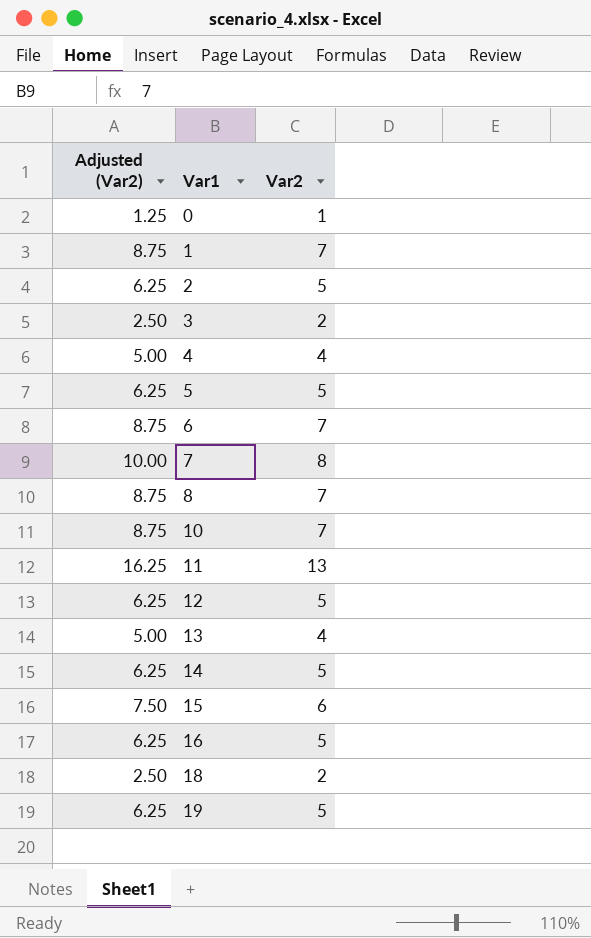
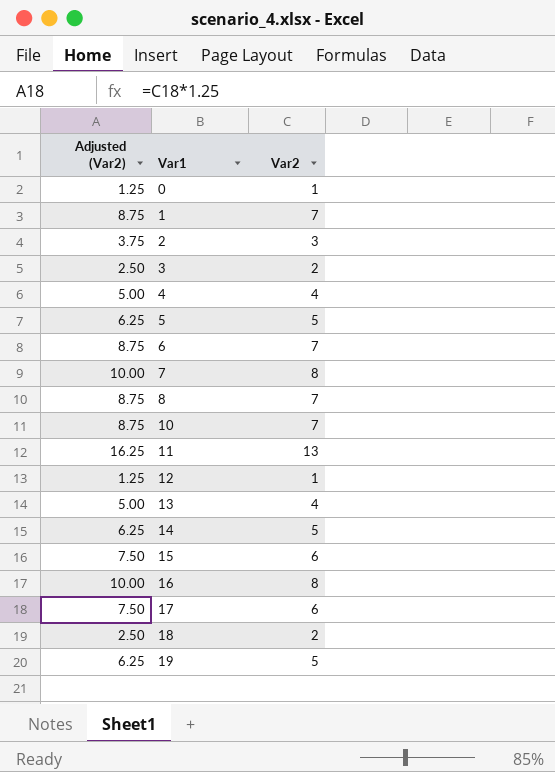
2 | Adjusted (Var2): 6.25 -> 3.75
2 | Var2: 5 -> 3
12 | Adjusted (Var2): 6.25 -> 1.25
12 | Var2: 5 -> 1
16 | Adjusted (Var2): 6.25 -> 10.00
16 | Var2: 5 -> 8
row 17: none -> 7.50 | 6

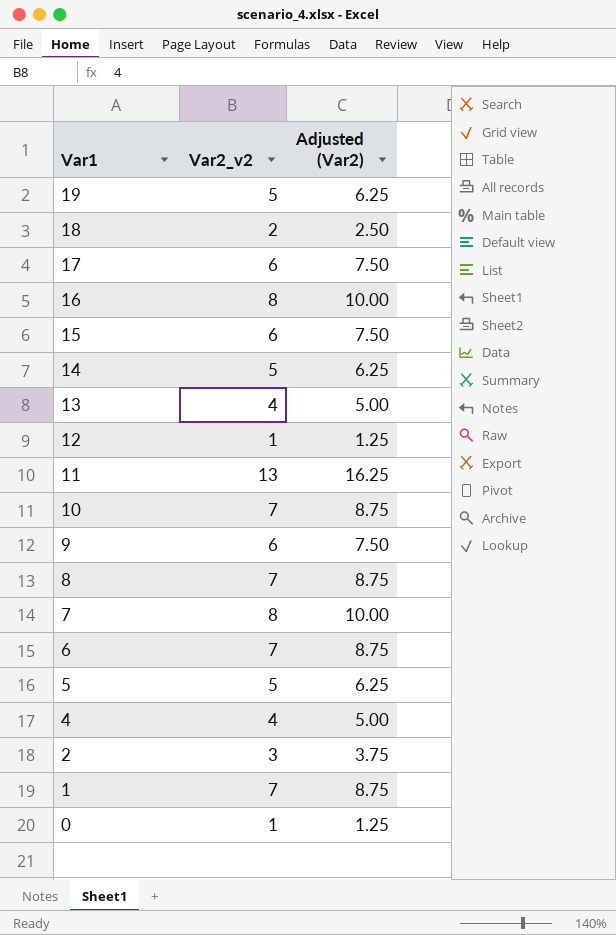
row order: Var1 ascending -> Var1 descending
column name: Var2 -> Var2_v2
column Adjusted (Var2) | position: 1 -> 3
row 3: 2.50 | 2 -> none
row 9: none -> 6 | 7.50

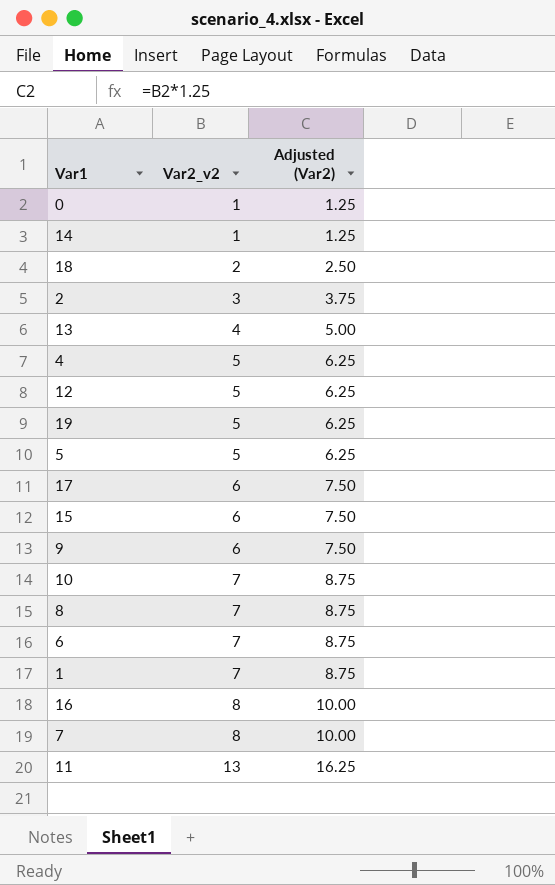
row order: Var1 descending -> Var2_v2 ascending
14 | Var2_v2: 5 -> 1
14 | Adjusted (Var2): 6.25 -> 1.25
4 | Var2_v2: 4 -> 5
4 | Adjusted (Var2): 5.00 -> 6.25
12 | Var2_v2: 1 -> 5
12 | Adjusted (Var2): 1.25 -> 6.25

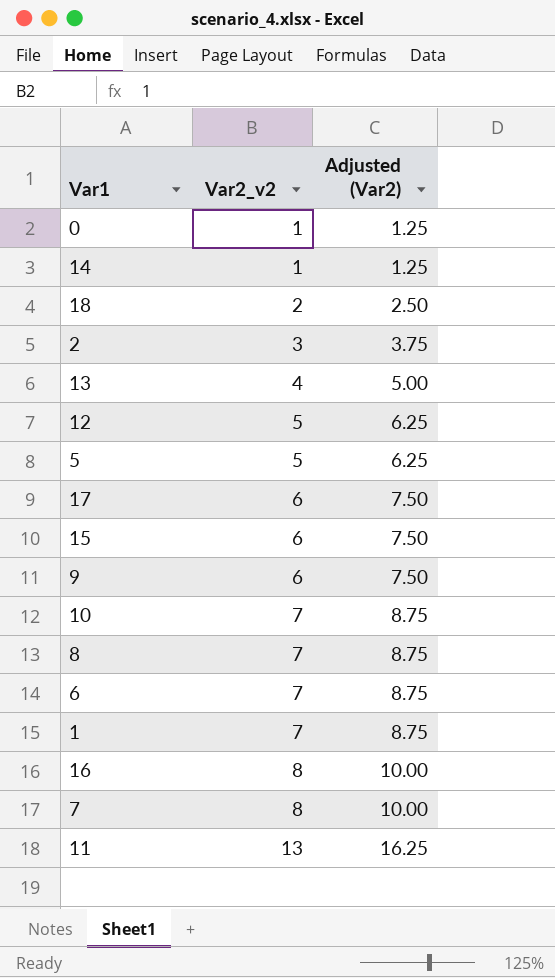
row 4: 5 | 6.25 -> none
row 19: 5 | 6.25 -> none

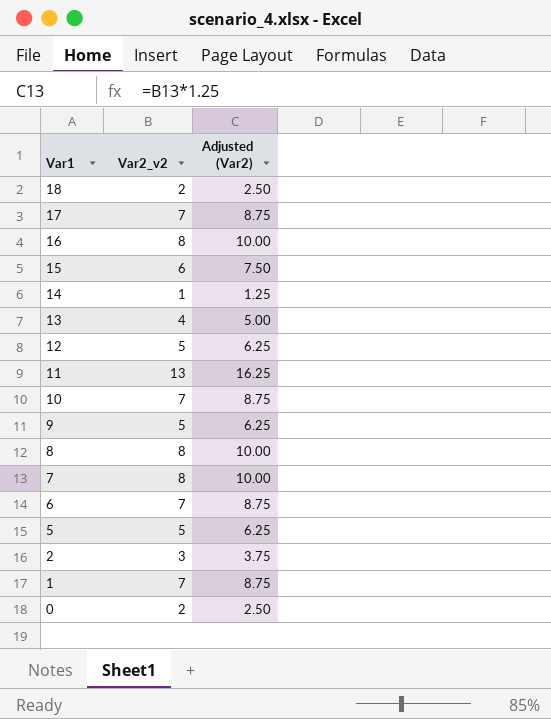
row order: Var2_v2 ascending -> Var1 descending
17 | Var2_v2: 6 -> 7
17 | Adjusted (Var2): 7.50 -> 8.75
9 | Var2_v2: 6 -> 5
9 | Adjusted (Var2): 7.50 -> 6.25
8 | Var2_v2: 7 -> 8
8 | Adjusted (Var2): 8.75 -> 10.00
0 | Var2_v2: 1 -> 2
0 | Adjusted (Var2): 1.25 -> 2.50

